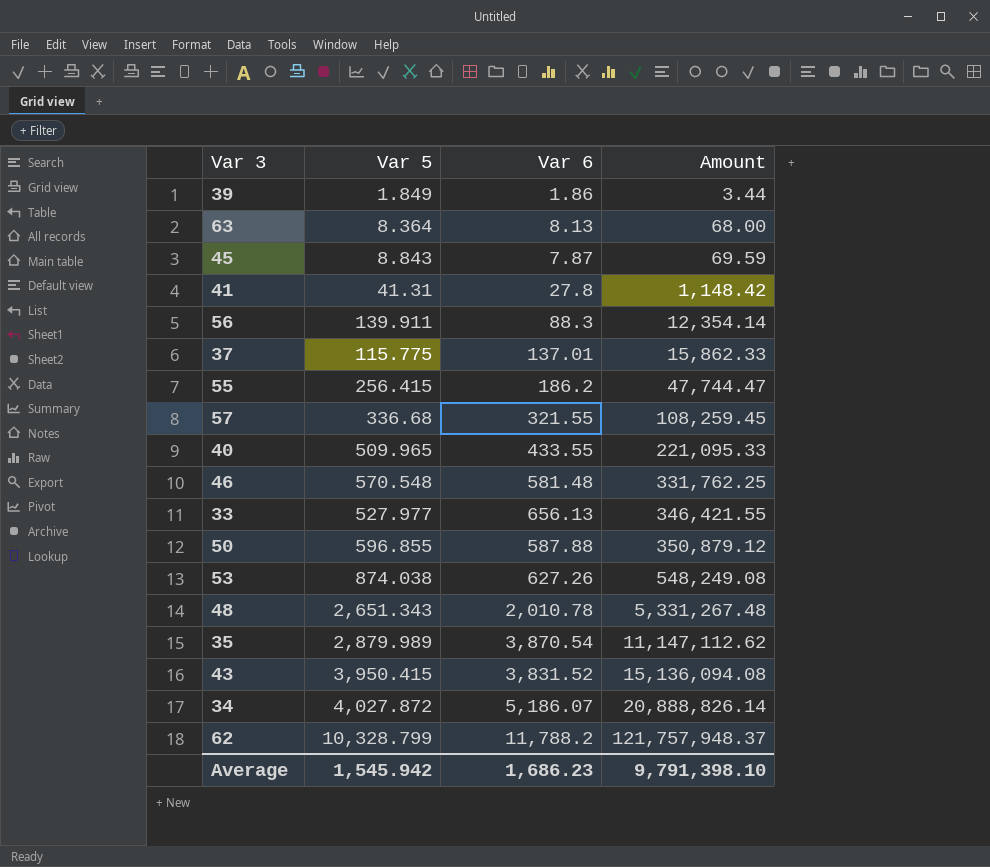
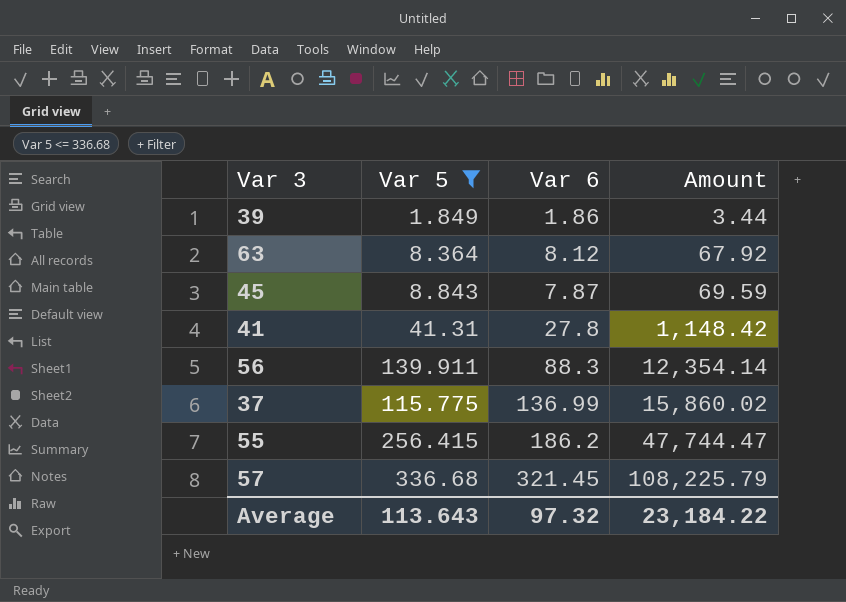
filter: none -> Var 5 <= 336.68
63 | Var 6: 8.13 -> 8.12
63 | Amount: 68.00 -> 67.92
37 | Var 6: 137.01 -> 136.99
37 | Amount: 15,862.33 -> 15,860.02
57 | Var 6: 321.55 -> 321.45
57 | Amount: 108,259.45 -> 108,225.79
Average | Var 5: 1,545.942 -> 113.643
Average | Var 6: 1,686.23 -> 97.32
Average | Amount: 9,791,398.10 -> 23,184.22

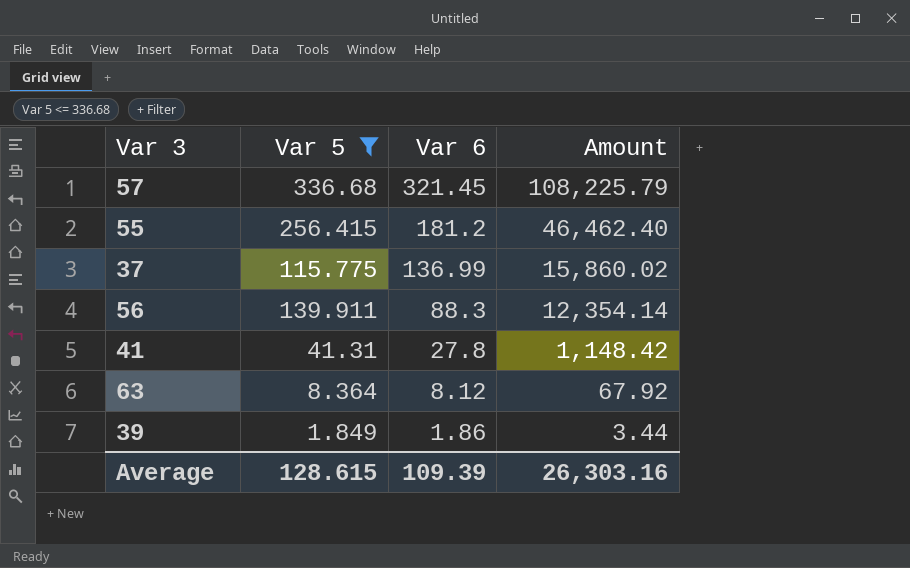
row order: Amount ascending -> Var 6 descending
row 45: 8.843 | 7.87 | 69.59 -> none
55 | Var 6: 186.2 -> 181.2
55 | Amount: 47,744.47 -> 46,462.40
Average | Var 5: 113.643 -> 128.615
Average | Var 6: 97.32 -> 109.39
Average | Amount: 23,184.22 -> 26,303.16

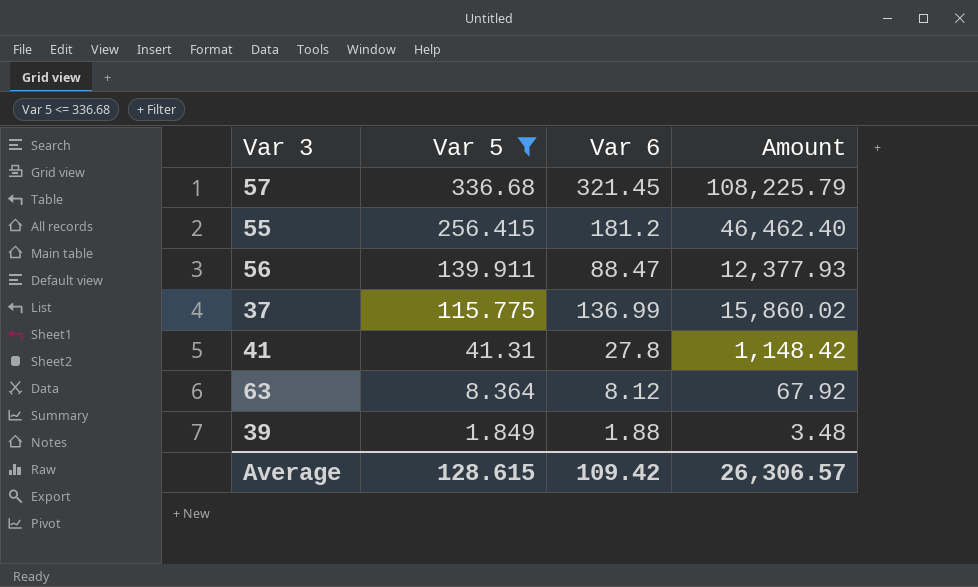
row order: Var 6 descending -> Var 5 descending
56 | Var 6: 88.3 -> 88.47
56 | Amount: 12,354.14 -> 12,377.93
39 | Var 6: 1.86 -> 1.88
39 | Amount: 3.44 -> 3.48
Average | Var 6: 109.39 -> 109.42
Average | Amount: 26,303.16 -> 26,306.57

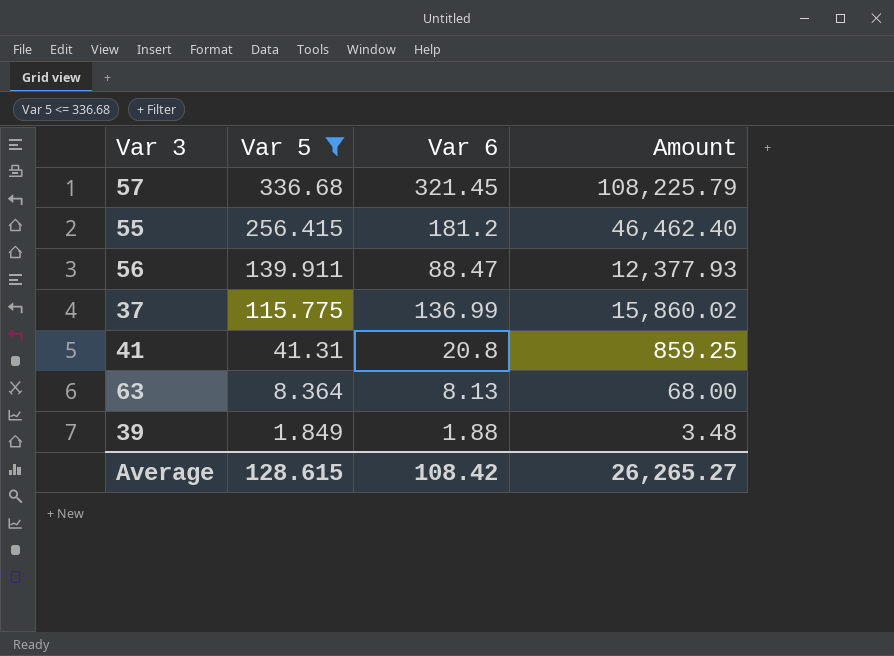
41 | Var 6: 27.8 -> 20.8
41 | Amount: 1,148.42 -> 859.25
63 | Var 6: 8.12 -> 8.13
63 | Amount: 67.92 -> 68.00
Average | Var 6: 109.42 -> 108.42
Average | Amount: 26,306.57 -> 26,265.27

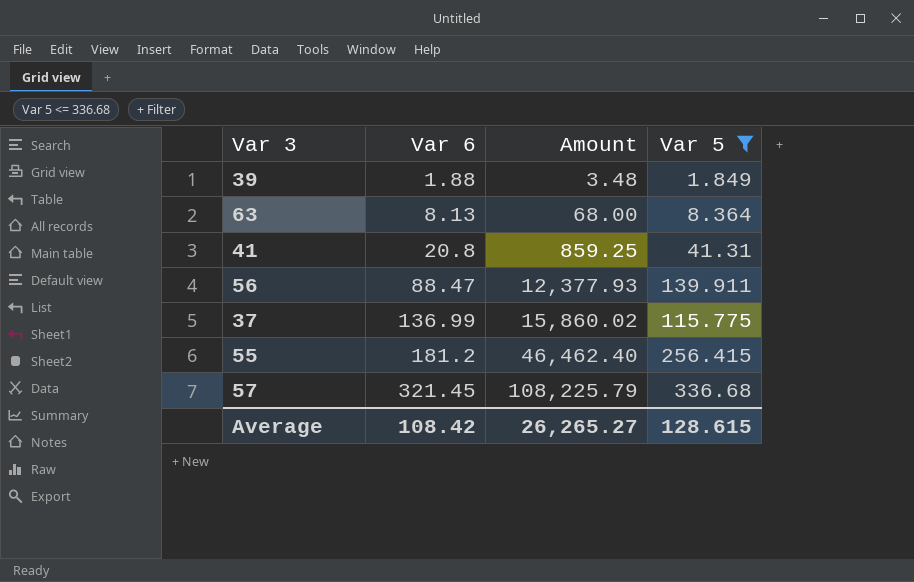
row order: Var 5 descending -> Var 6 ascending
column Var 5 | position: 2 -> 4

